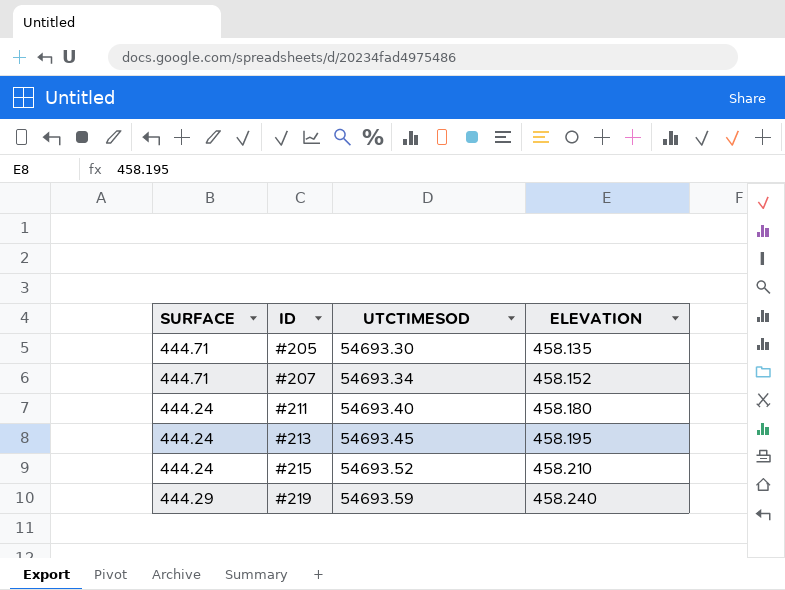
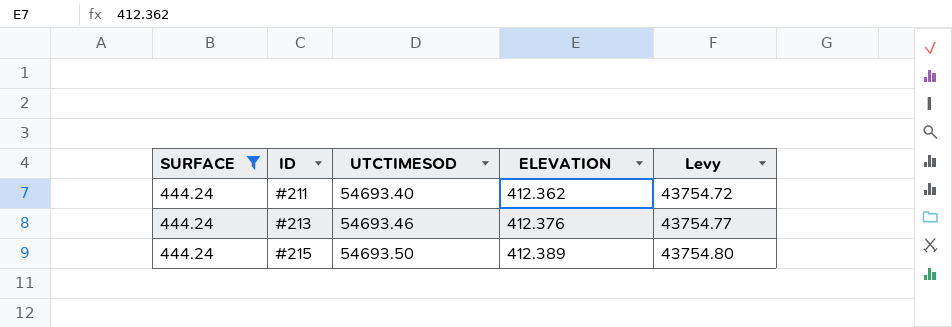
filter: none -> SURFACE = 444.24
column Levy | formula: none -> [UTCTIMESOD] * 0.8
#211 | ELEVATION: 458.180 -> 412.362
#213 | UTCTIMESOD: 54693.45 -> 54693.46
#213 | ELEVATION: 458.195 -> 412.376
#215 | UTCTIMESOD: 54693.52 -> 54693.50
#215 | ELEVATION: 458.210 -> 412.389

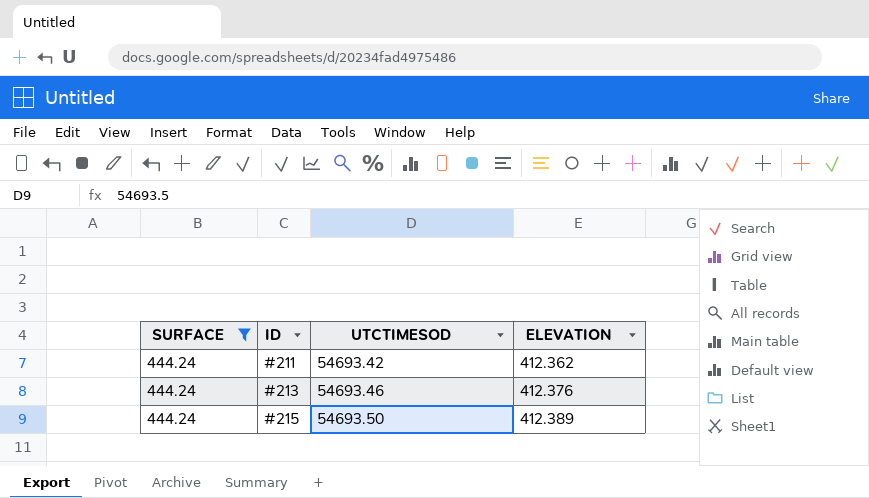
column Levy | formula: [UTCTIMESOD] * 0.8 -> none
#211 | UTCTIMESOD: 54693.40 -> 54693.42

